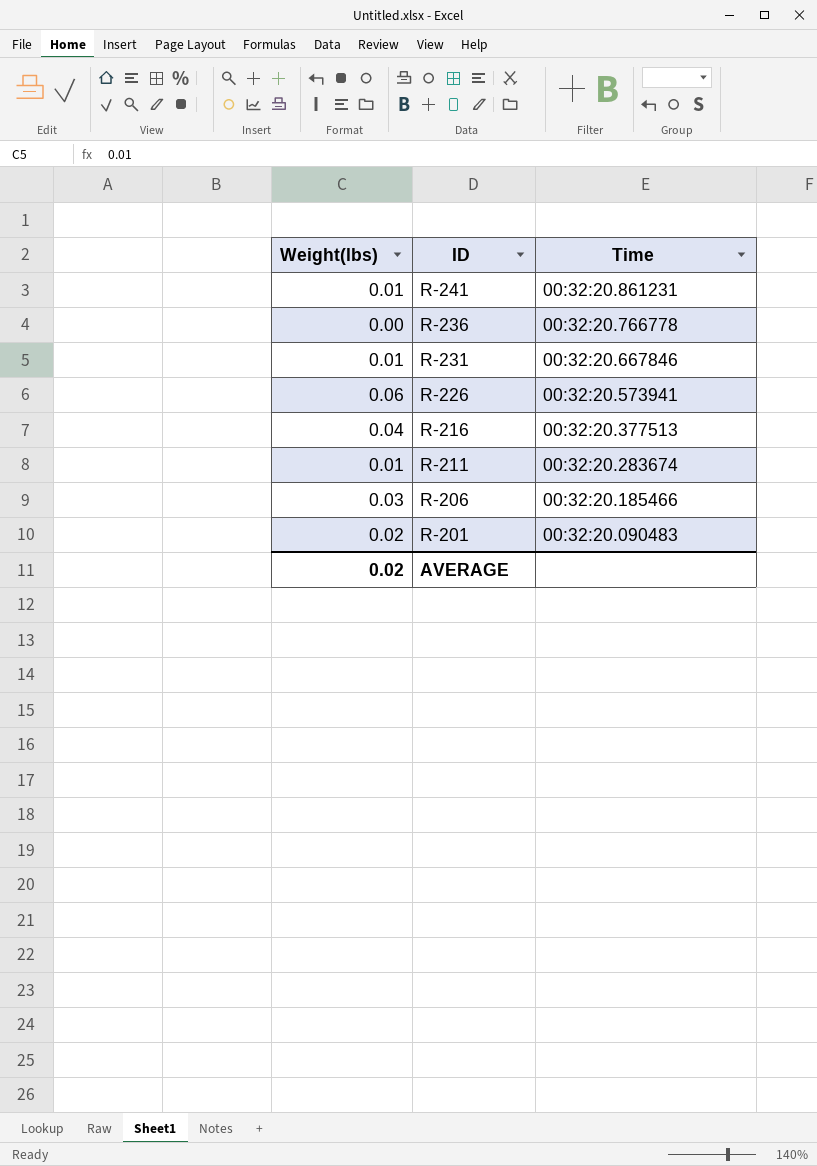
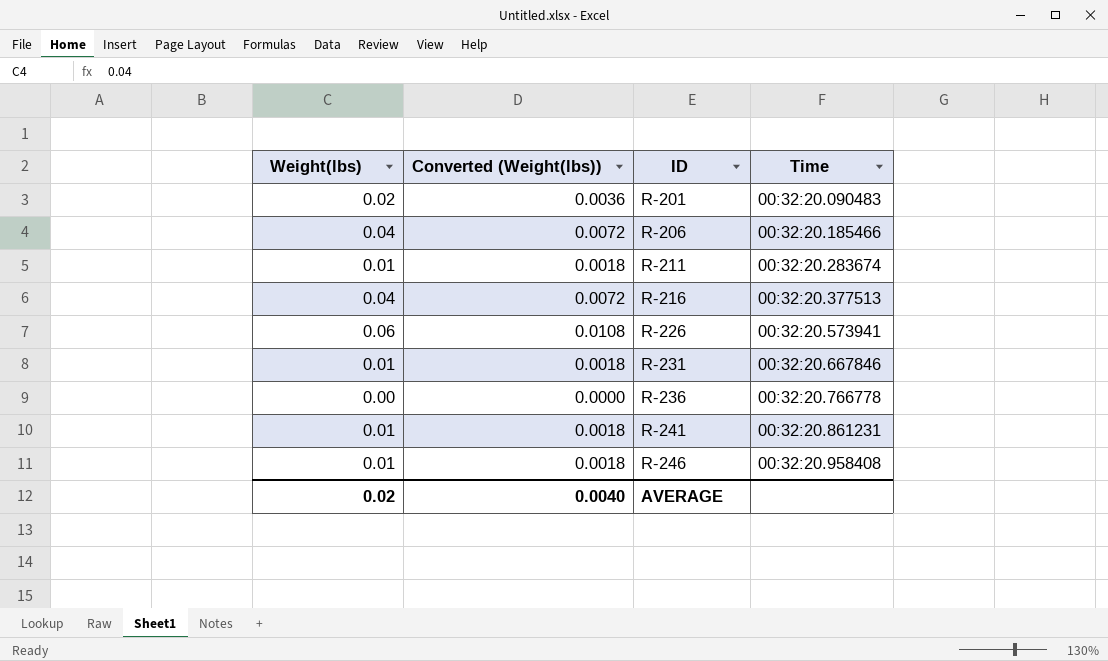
row order: ID descending -> ID ascending
column Converted (Weight(lbs)) | formula: none -> [Weight(lbs)] * 0.18
R-206 | Weight(lbs): 0.03 -> 0.04
row R-246: none -> 0.01 | 0.0018 | 00:32:20.958408

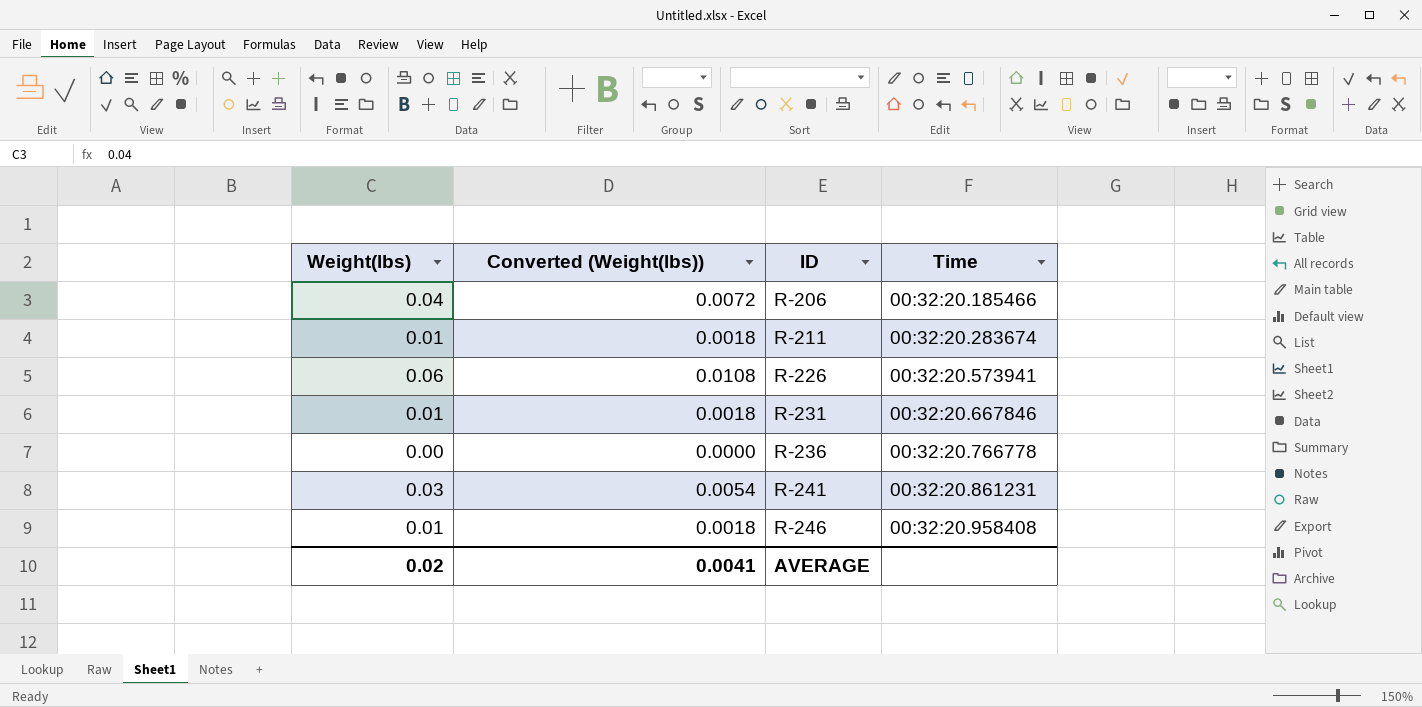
row R-201: 0.02 | 0.0036 | 00:32:20.090483 -> none
row R-216: 0.04 | 0.0072 | 00:32:20.377513 -> none
R-241 | Weight(lbs): 0.01 -> 0.03
R-241 | Converted (Weight(lbs)): 0.0018 -> 0.0054
AVERAGE | Converted (Weight(lbs)): 0.0040 -> 0.0041

